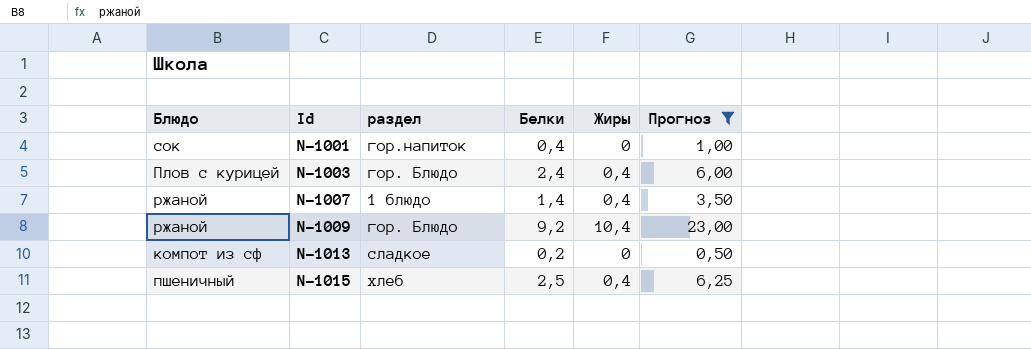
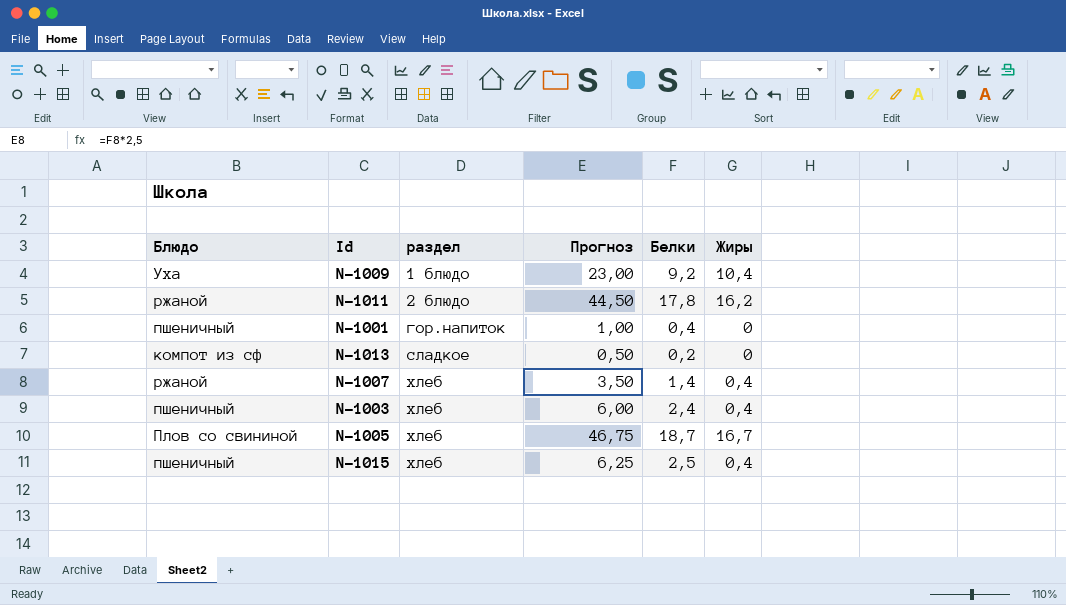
filter: Прогноз <= 23,00 -> none
row order: Id ascending -> раздел ascending
column Прогноз | position: 6 -> 4
N-1009 | Блюдо: ржаной -> Уха
N-1009 | раздел: гор. Блюдо -> 1 блюдо
N-1001 | Блюдо: сок -> пшеничный
N-1007 | раздел: 1 блюдо -> хлеб
N-1003 | Блюдо: Плов с курицей -> пшеничный
N-1003 | раздел: гор. Блюдо -> хлеб

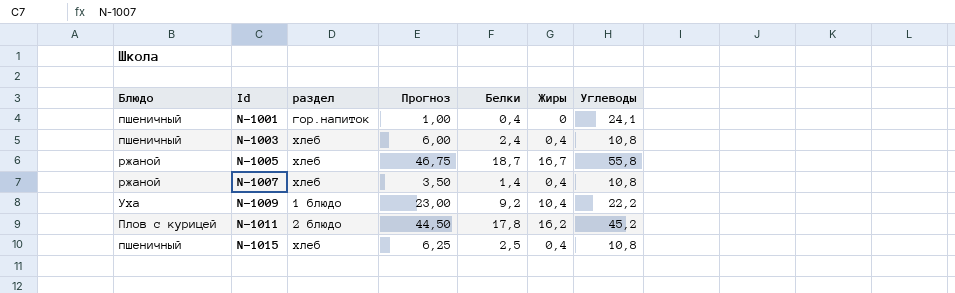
row order: раздел ascending -> Id ascending
column Углеводы | position: none -> 7
row N-1013: компот из сф | сладкое | 0,50 | 0,2 | 0 -> none
N-1005 | Блюдо: Плов со свининой -> ржаной
N-1011 | Блюдо: ржаной -> Плов с курицей

